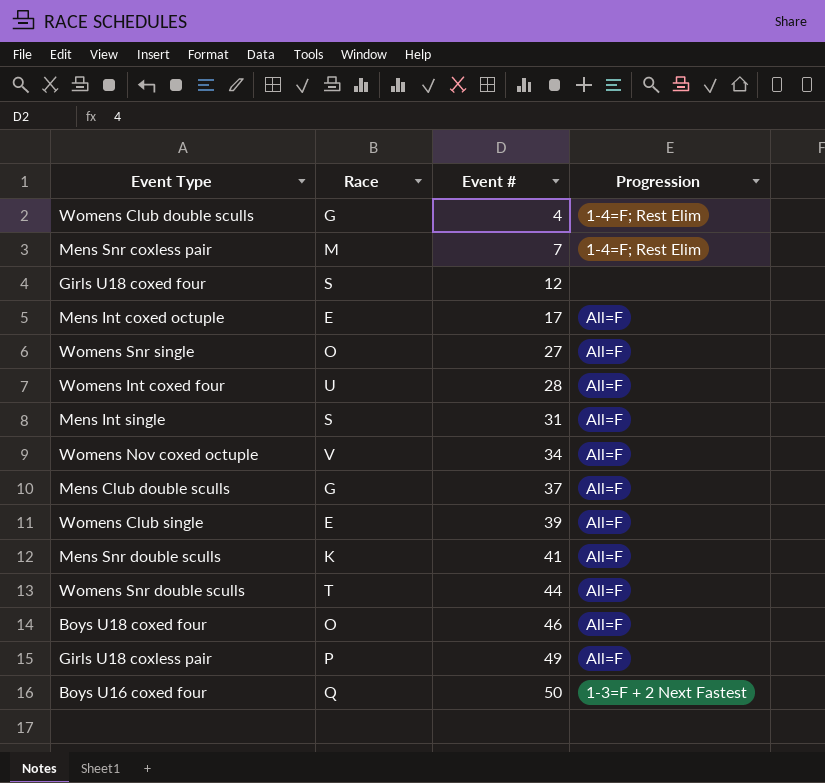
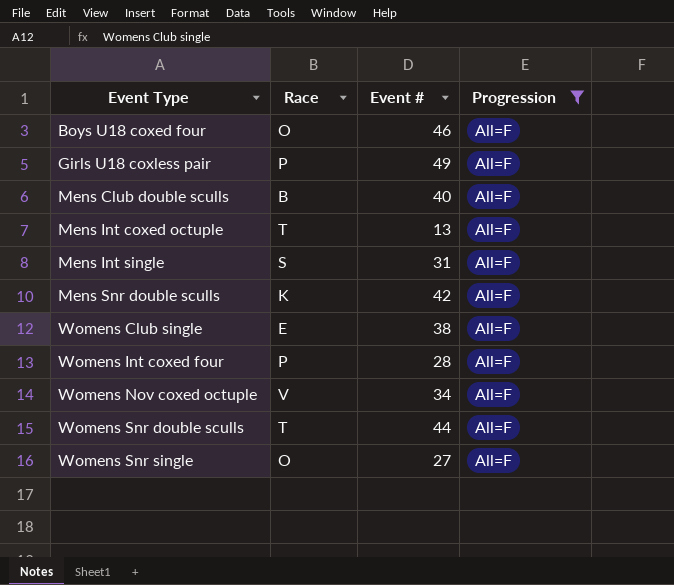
filter: none -> Progression = All=F
row order: Event # ascending -> Event Type ascending
Mens Club double sculls | Race: G -> B
Mens Club double sculls | Event #: 37 -> 40
Mens Int coxed octuple | Race: E -> T
Mens Int coxed octuple | Event #: 17 -> 13
Mens Snr double sculls | Event #: 41 -> 42
Womens Club single | Event #: 39 -> 38
Womens Int coxed four | Race: U -> P

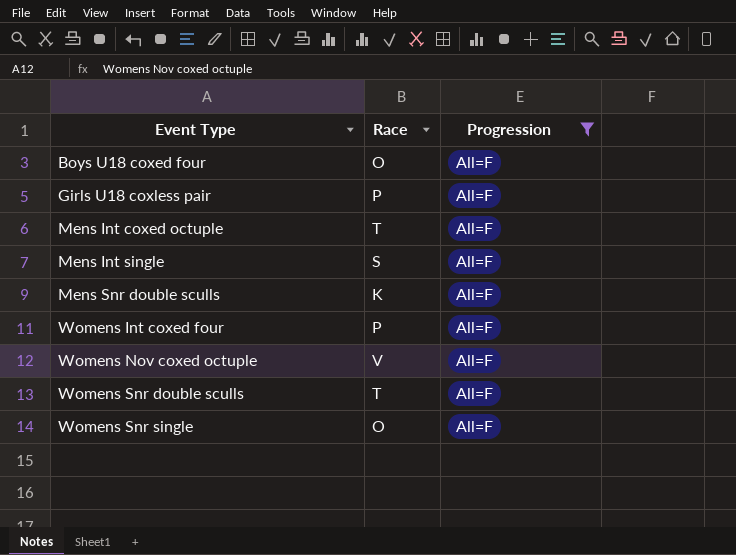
column Event # | position: 3 -> none
row Mens Club double sculls: B | 40 | All=F -> none
row Womens Club single: E | 38 | All=F -> none

